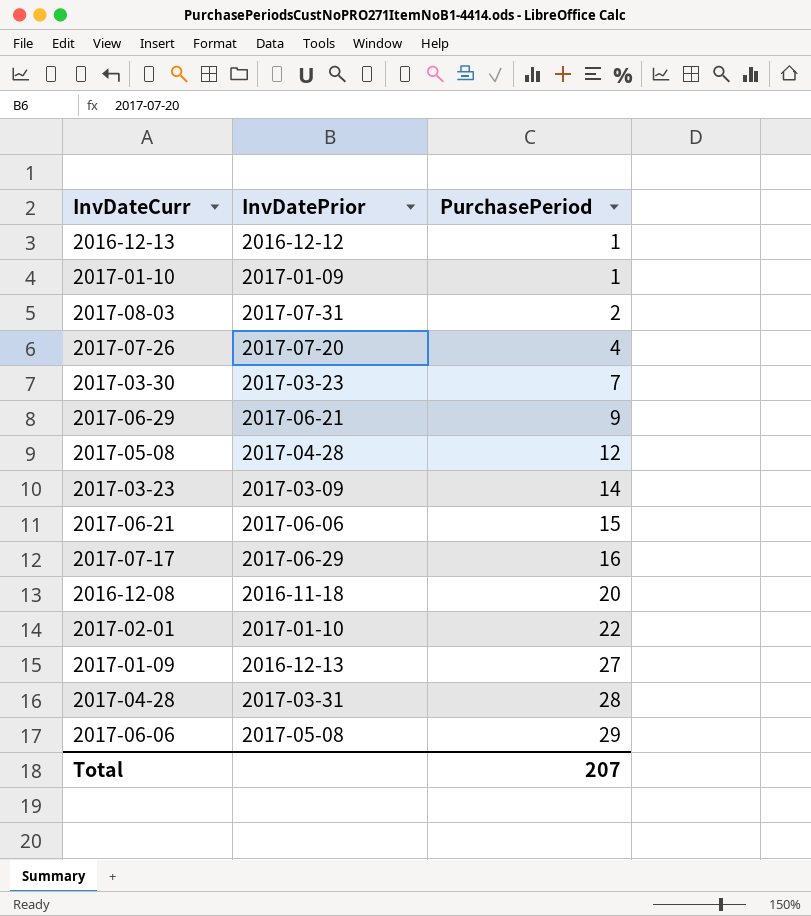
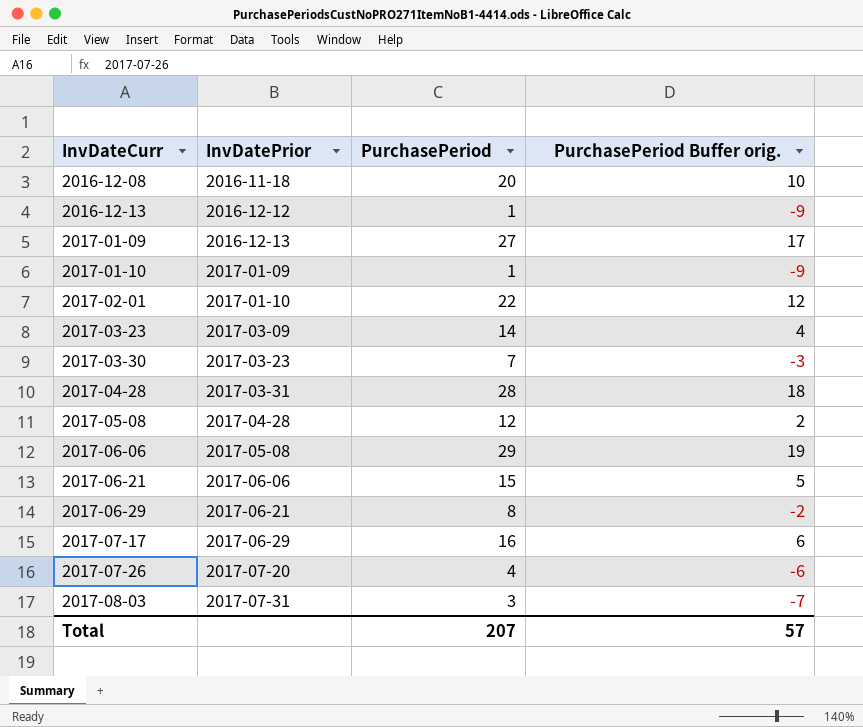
row order: PurchasePeriod ascending -> InvDateCurr ascending
column PurchasePeriod Buffer orig. | formula: none -> [PurchasePeriod] - 10
2017-06-29 | PurchasePeriod: 9 -> 8
2017-08-03 | PurchasePeriod: 2 -> 3

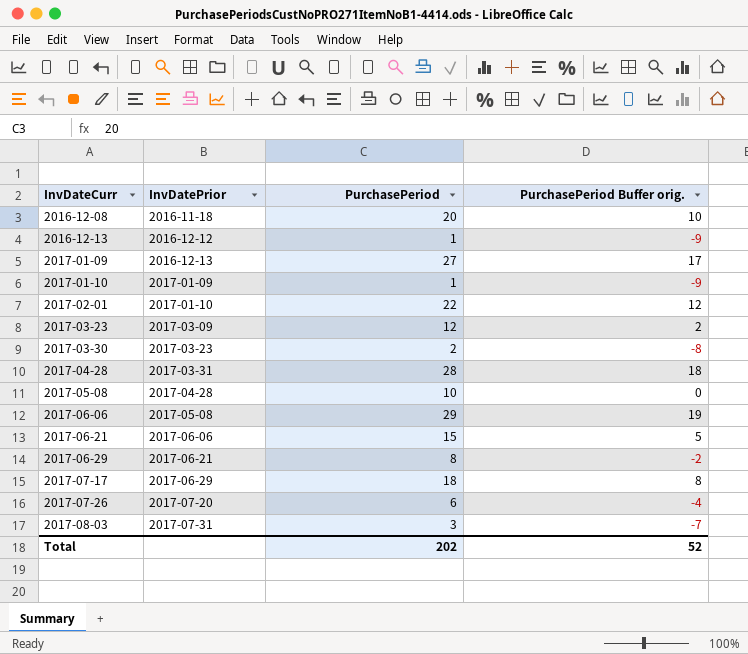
2017-03-23 | PurchasePeriod: 14 -> 12
2017-03-23 | PurchasePeriod Buffer orig.: 4 -> 2
2017-03-30 | PurchasePeriod: 7 -> 2
2017-03-30 | PurchasePeriod Buffer orig.: -3 -> -8
2017-05-08 | PurchasePeriod: 12 -> 10
2017-05-08 | PurchasePeriod Buffer orig.: 2 -> 0
2017-07-17 | PurchasePeriod: 16 -> 18
2017-07-17 | PurchasePeriod Buffer orig.: 6 -> 8
2017-07-26 | PurchasePeriod: 4 -> 6
2017-07-26 | PurchasePeriod Buffer orig.: -6 -> -4
Total | PurchasePeriod: 207 -> 202
Total | PurchasePeriod Buffer orig.: 57 -> 52

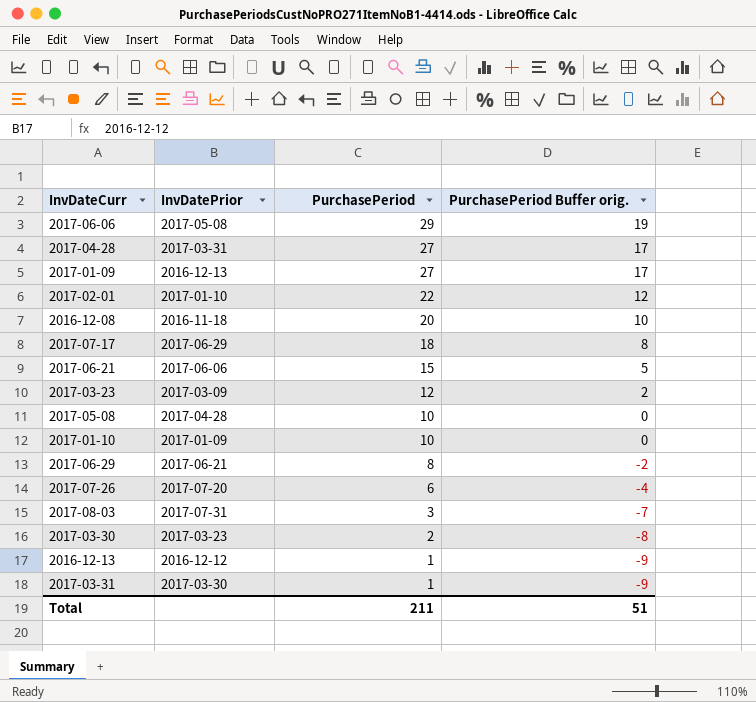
row order: InvDateCurr ascending -> PurchasePeriod descending
2017-04-28 | PurchasePeriod: 28 -> 27
2017-04-28 | PurchasePeriod Buffer orig.: 18 -> 17
2017-01-10 | PurchasePeriod: 1 -> 10
2017-01-10 | PurchasePeriod Buffer orig.: -9 -> 0
row 2017-03-31: none -> 2017-03-30 | 1 | -9
Total | PurchasePeriod: 202 -> 211
Total | PurchasePeriod Buffer orig.: 52 -> 51

